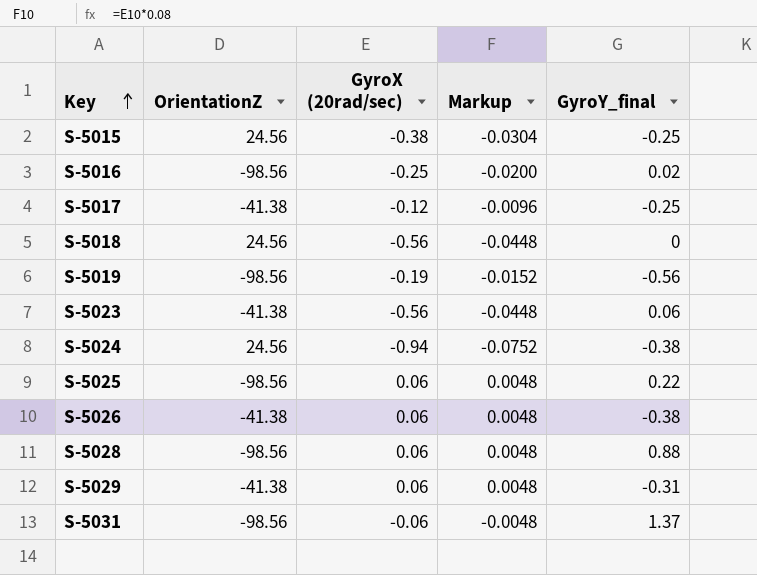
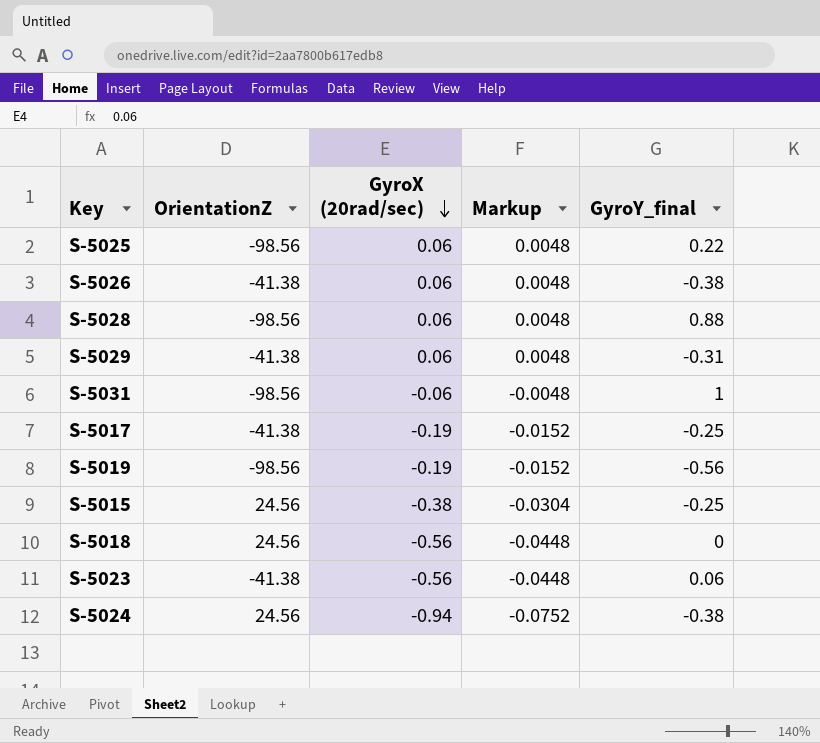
row order: Key ascending -> GyroX (20rad/sec) descending
row S-5016: -98.56 | -0.25 | -0.0200 | 0.02 -> none
S-5031 | GyroY_final: 1.37 -> 1
S-5017 | GyroX (20rad/sec): -0.12 -> -0.19
S-5017 | Markup: -0.0096 -> -0.0152

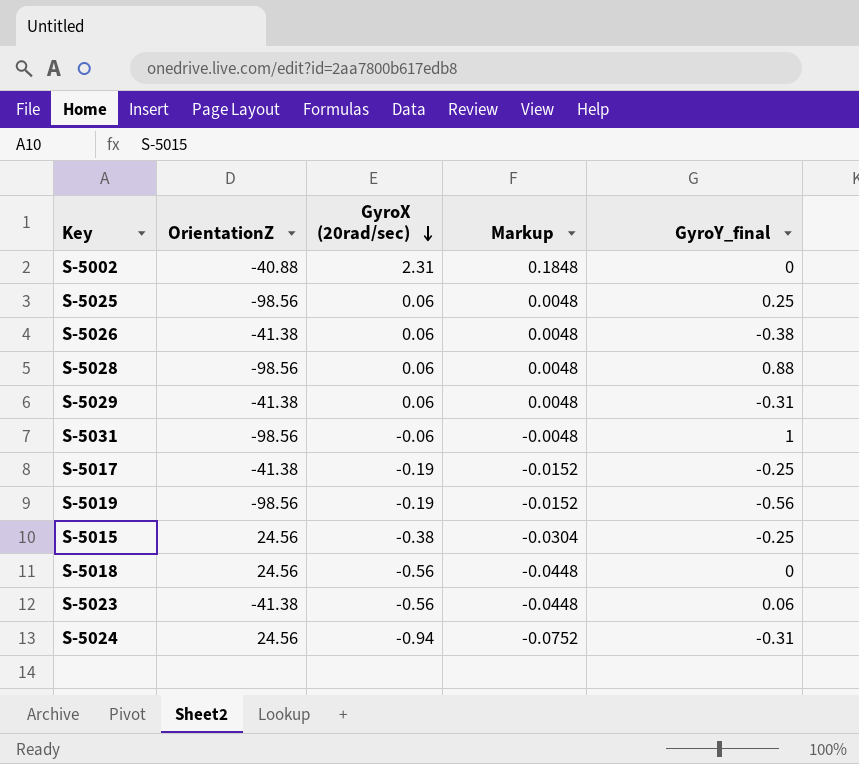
row S-5002: none -> -40.88 | 2.31 | 0.1848 | 0
S-5025 | GyroY_final: 0.22 -> 0.25
S-5024 | GyroY_final: -0.38 -> -0.31

